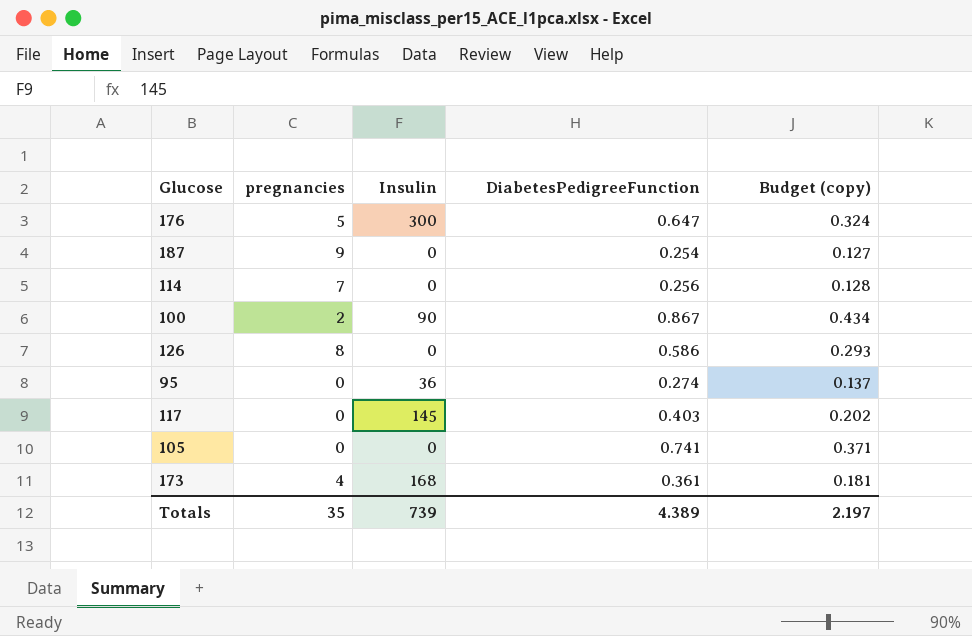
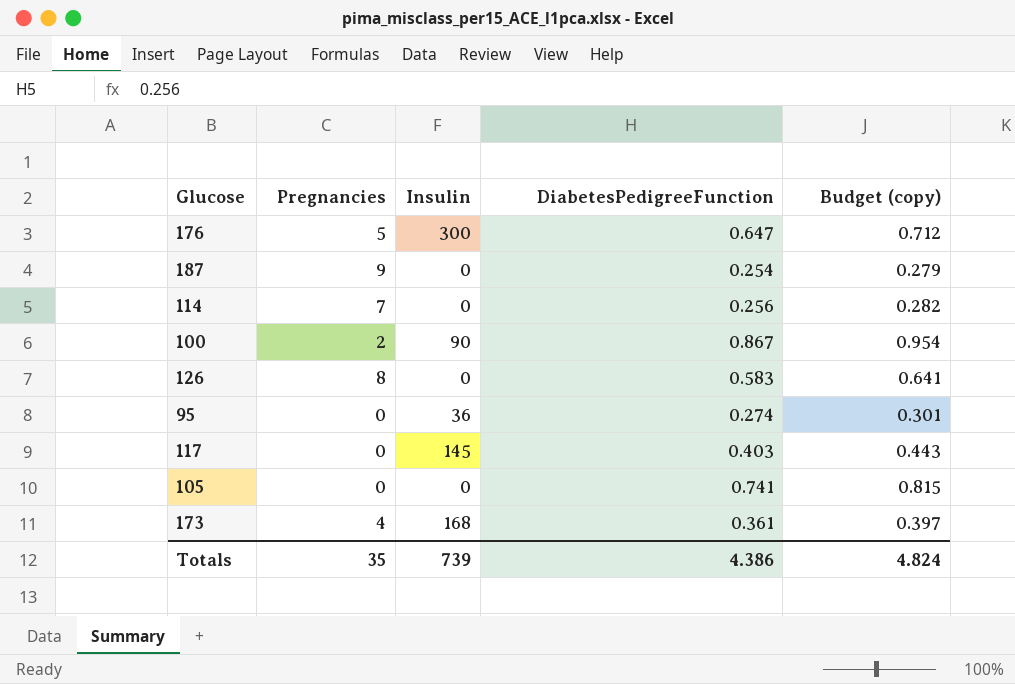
column name: pregnancies -> Pregnancies
column Budget (copy) | formula: [DiabetesPedigreeFunction] * 0.5 -> [DiabetesPedigreeFunction] * 1.1
126 | DiabetesPedigreeFunction: 0.586 -> 0.583
Totals | DiabetesPedigreeFunction: 4.389 -> 4.386
Totals | Budget (copy): 2.197 -> 4.824

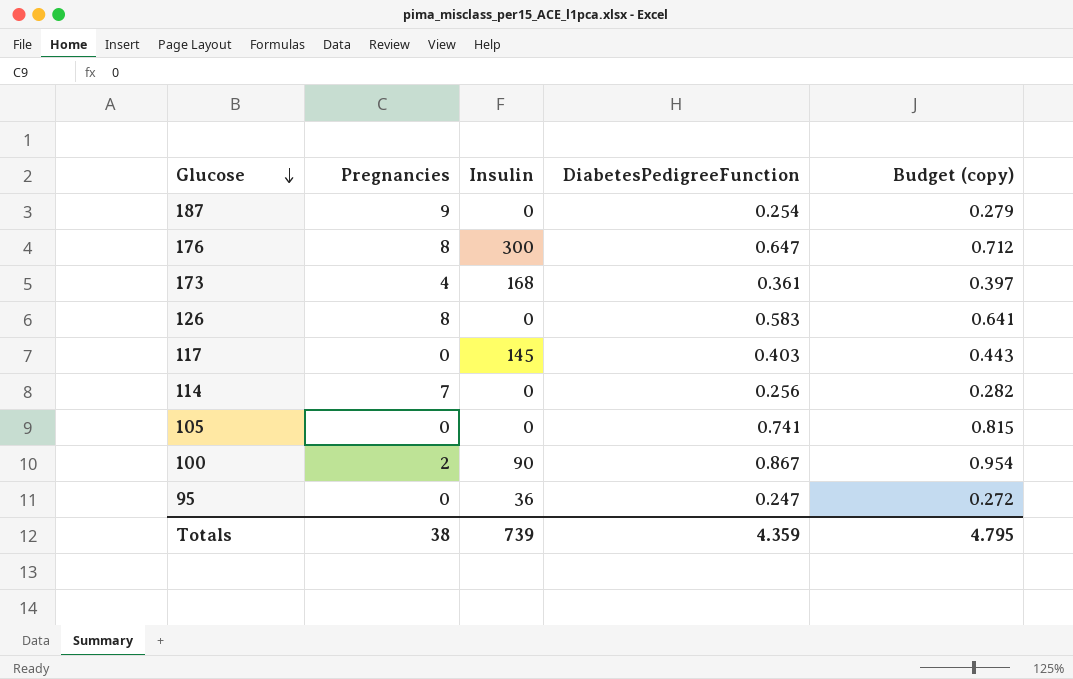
row order: none -> Glucose descending
176 | Pregnancies: 5 -> 8
95 | DiabetesPedigreeFunction: 0.274 -> 0.247
95 | Budget (copy): 0.301 -> 0.272
Totals | Pregnancies: 35 -> 38
Totals | DiabetesPedigreeFunction: 4.386 -> 4.359
Totals | Budget (copy): 4.824 -> 4.795

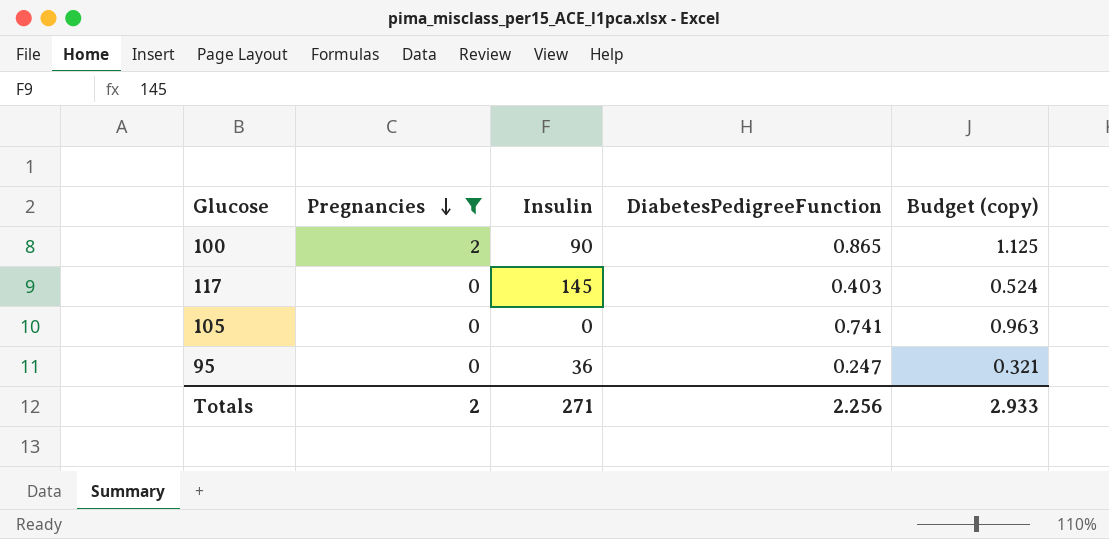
filter: none -> Pregnancies <= 2
row order: Glucose descending -> Pregnancies descending
column Budget (copy) | formula: [DiabetesPedigreeFunction] * 1.1 -> [DiabetesPedigreeFunction] * 1.3
100 | DiabetesPedigreeFunction: 0.867 -> 0.865
Totals | Pregnancies: 38 -> 2
Totals | Insulin: 739 -> 271
Totals | DiabetesPedigreeFunction: 4.359 -> 2.256
Totals | Budget (copy): 4.795 -> 2.933

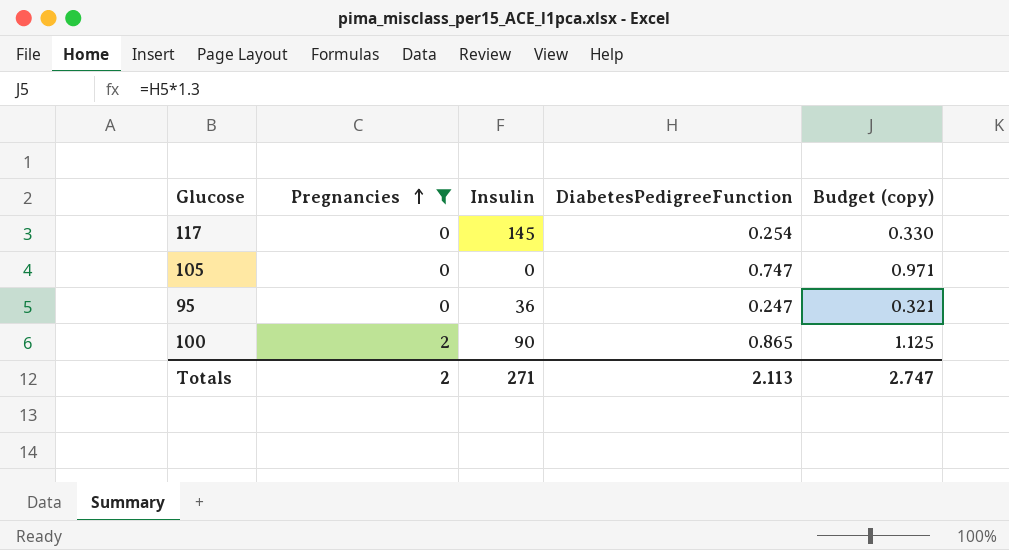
row order: Pregnancies descending -> Pregnancies ascending
117 | DiabetesPedigreeFunction: 0.403 -> 0.254
117 | Budget (copy): 0.524 -> 0.330
105 | DiabetesPedigreeFunction: 0.741 -> 0.747
105 | Budget (copy): 0.963 -> 0.971
Totals | DiabetesPedigreeFunction: 2.256 -> 2.113
Totals | Budget (copy): 2.933 -> 2.747

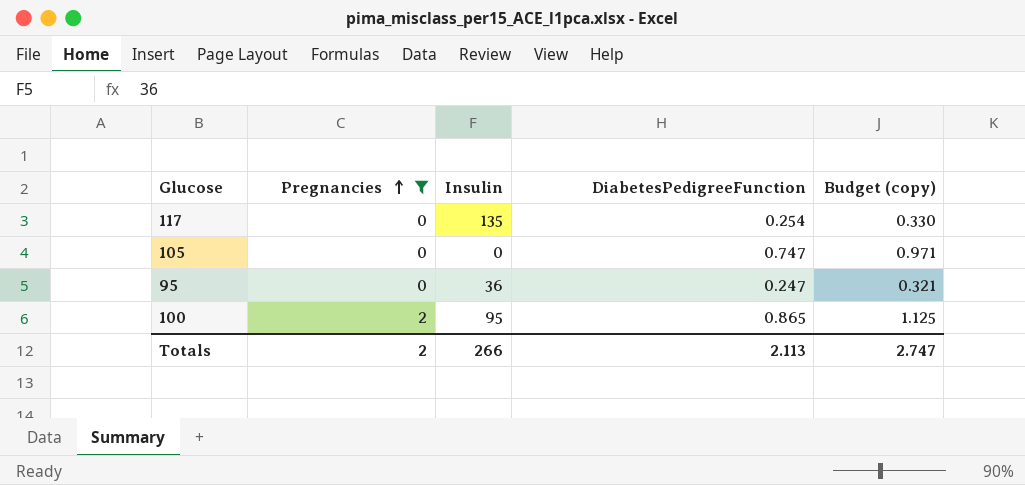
117 | Insulin: 145 -> 135
100 | Insulin: 90 -> 95
Totals | Insulin: 271 -> 266

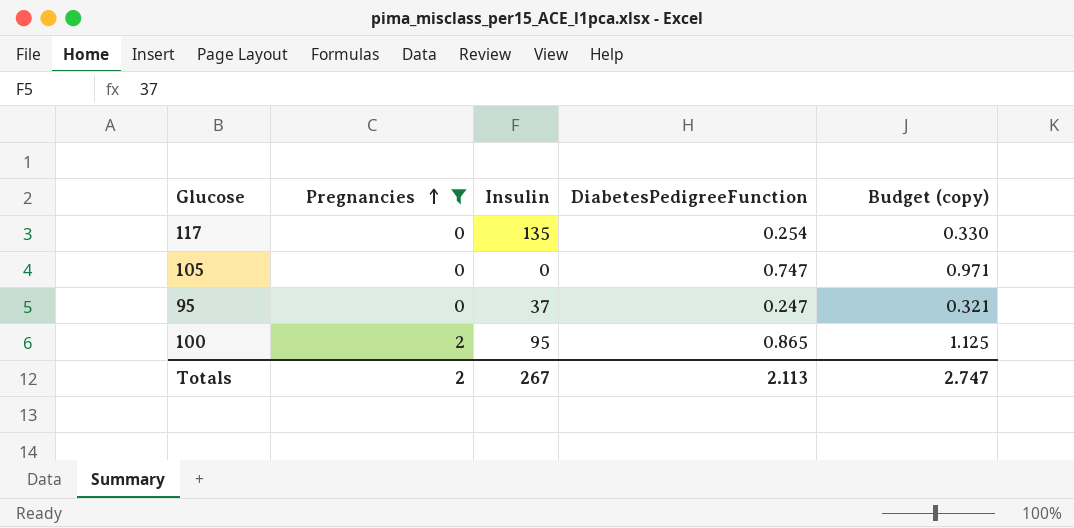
95 | Insulin: 36 -> 37
Totals | Insulin: 266 -> 267

